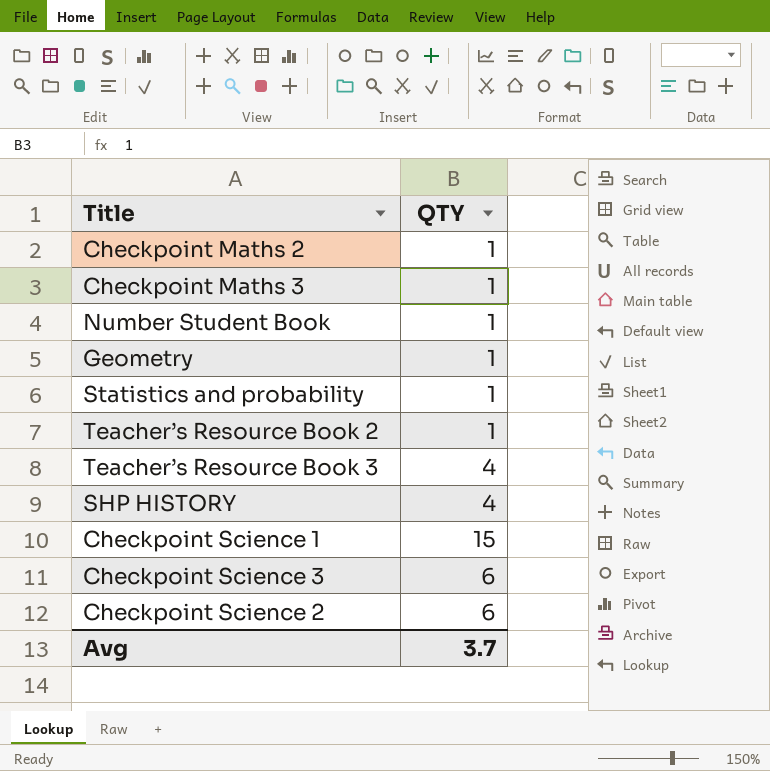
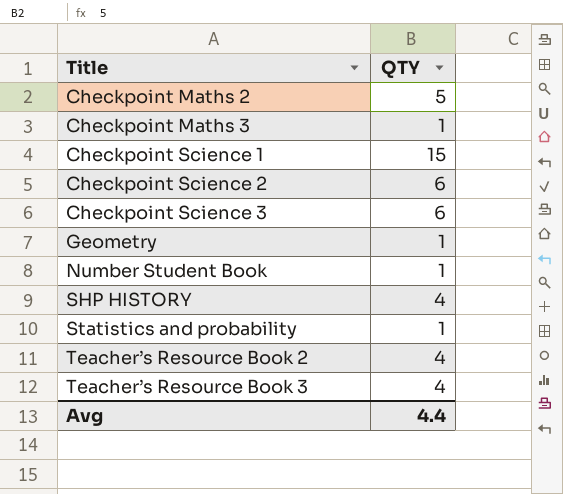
row order: none -> Title ascending
Checkpoint Maths 2 | QTY: 1 -> 5
Teacher’s Resource Book 2 | QTY: 1 -> 4
Avg | QTY: 3.7 -> 4.4

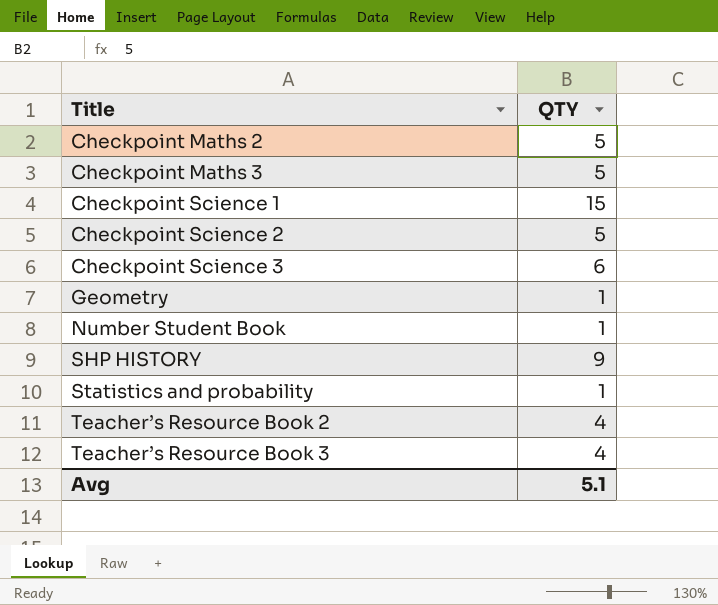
Checkpoint Maths 3 | QTY: 1 -> 5
Checkpoint Science 2 | QTY: 6 -> 5
SHP HISTORY | QTY: 4 -> 9
Avg | QTY: 4.4 -> 5.1

